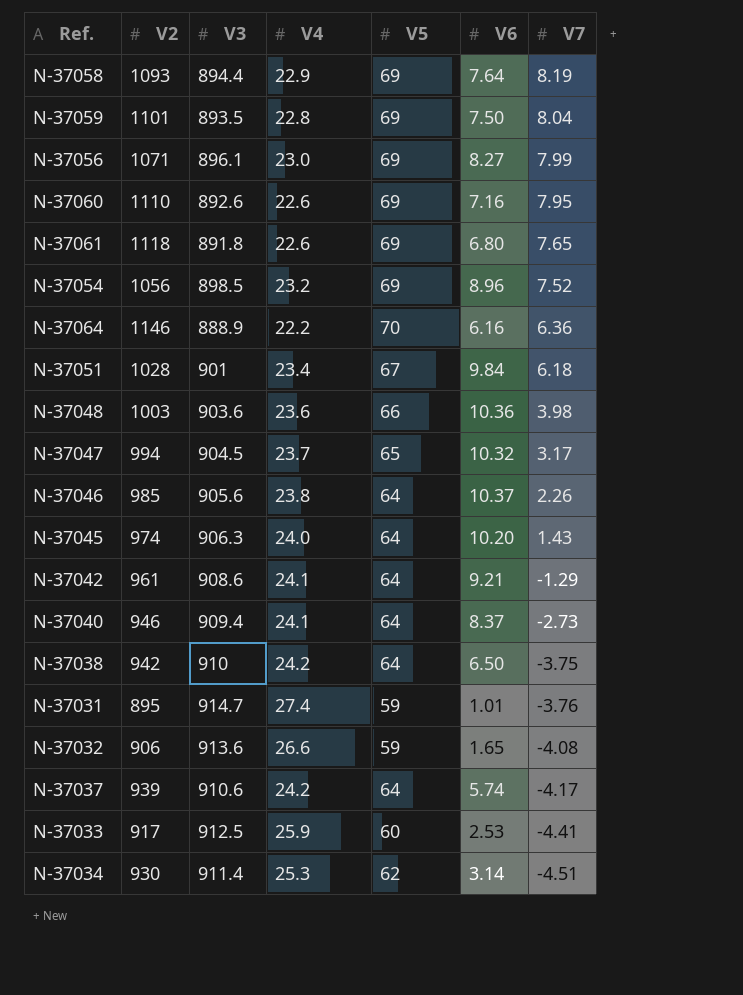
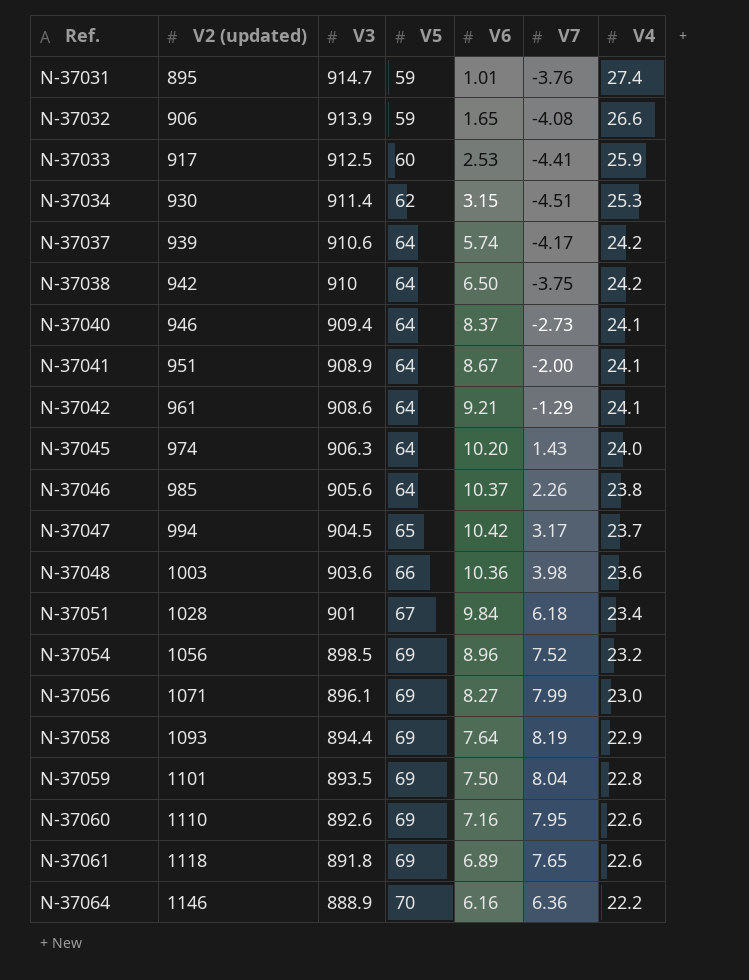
row order: V7 descending -> Ref. ascending
column name: V2 -> V2 (updated)
column V4 | position: 4 -> 7
N-37032 | V3: 913.6 -> 913.9
N-37034 | V6: 3.14 -> 3.15
row N-37041: none -> 951 | 908.9 | 64 | 8.67 | -2.00 | 24.1
N-37047 | V6: 10.32 -> 10.42
N-37061 | V6: 6.80 -> 6.89

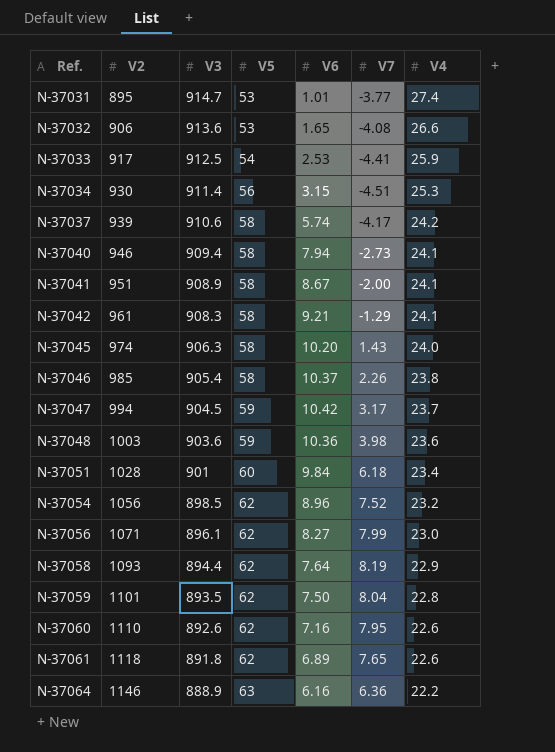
column name: V2 (updated) -> V2
row N-37038: 942 | 910 | 64 | 6.50 | -3.75 | 24.2 -> none
N-37031 | V5: 59 -> 53
N-37031 | V7: -3.76 -> -3.77
N-37032 | V3: 913.9 -> 913.6
N-37032 | V5: 59 -> 53
N-37033 | V5: 60 -> 54
N-37034 | V5: 62 -> 56
N-37037 | V5: 64 -> 58
N-37040 | V5: 64 -> 58
N-37040 | V6: 8.37 -> 7.94
N-37041 | V5: 64 -> 58
N-37042 | V3: 908.6 -> 908.3
N-37042 | V5: 64 -> 58
N-37045 | V5: 64 -> 58
N-37046 | V3: 905.6 -> 905.4
N-37046 | V5: 64 -> 58
N-37047 | V5: 65 -> 59
N-37048 | V5: 66 -> 59
N-37051 | V5: 67 -> 60
N-37054 | V5: 69 -> 62
N-37056 | V5: 69 -> 62
N-37058 | V5: 69 -> 62
N-37059 | V5: 69 -> 62
N-37060 | V5: 69 -> 62
N-37061 | V5: 69 -> 62
N-37064 | V5: 70 -> 63

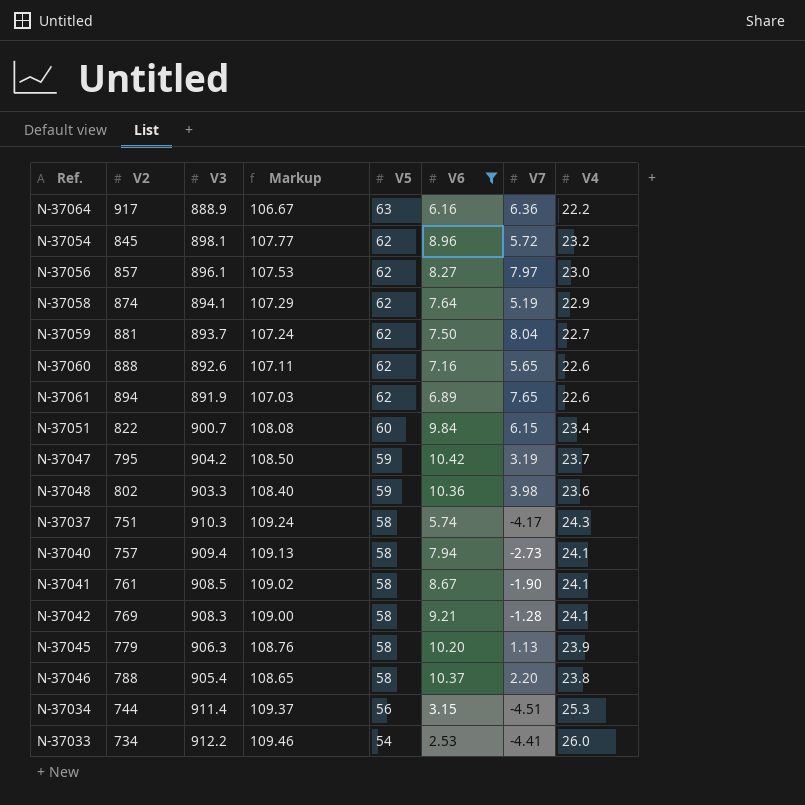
filter: none -> V6 >= 2.53
row order: Ref. ascending -> V5 descending
column Markup | formula: none -> [V3] * 0.12
N-37064 | V2: 1146 -> 917
N-37054 | V2: 1056 -> 845
N-37054 | V3: 898.5 -> 898.1
N-37054 | V7: 7.52 -> 5.72
N-37056 | V2: 1071 -> 857
N-37056 | V7: 7.99 -> 7.97
N-37058 | V2: 1093 -> 874
N-37058 | V3: 894.4 -> 894.1
N-37058 | V7: 8.19 -> 5.19
N-37059 | V2: 1101 -> 881
N-37059 | V3: 893.5 -> 893.7
N-37059 | V4: 22.8 -> 22.7
N-37060 | V2: 1110 -> 888
N-37060 | V7: 7.95 -> 5.65
N-37061 | V2: 1118 -> 894
N-37061 | V3: 891.8 -> 891.9
N-37051 | V2: 1028 -> 822
N-37051 | V3: 901 -> 900.7
N-37051 | V7: 6.18 -> 6.15
N-37047 | V2: 994 -> 795
N-37047 | V3: 904.5 -> 904.2
N-37047 | V7: 3.17 -> 3.19
N-37048 | V2: 1003 -> 802
N-37048 | V3: 903.6 -> 903.3
N-37037 | V2: 939 -> 751
N-37037 | V3: 910.6 -> 910.3
N-37037 | V4: 24.2 -> 24.3
N-37040 | V2: 946 -> 757
N-37041 | V2: 951 -> 761
N-37041 | V3: 908.9 -> 908.5
N-37041 | V7: -2.00 -> -1.90
N-37042 | V2: 961 -> 769
N-37042 | V7: -1.29 -> -1.28
N-37045 | V2: 974 -> 779
N-37045 | V7: 1.43 -> 1.13
N-37045 | V4: 24.0 -> 23.9
N-37046 | V2: 985 -> 788
N-37046 | V7: 2.26 -> 2.20
N-37034 | V2: 930 -> 744
N-37033 | V2: 917 -> 734
N-37033 | V3: 912.5 -> 912.2
N-37033 | V4: 25.9 -> 26.0

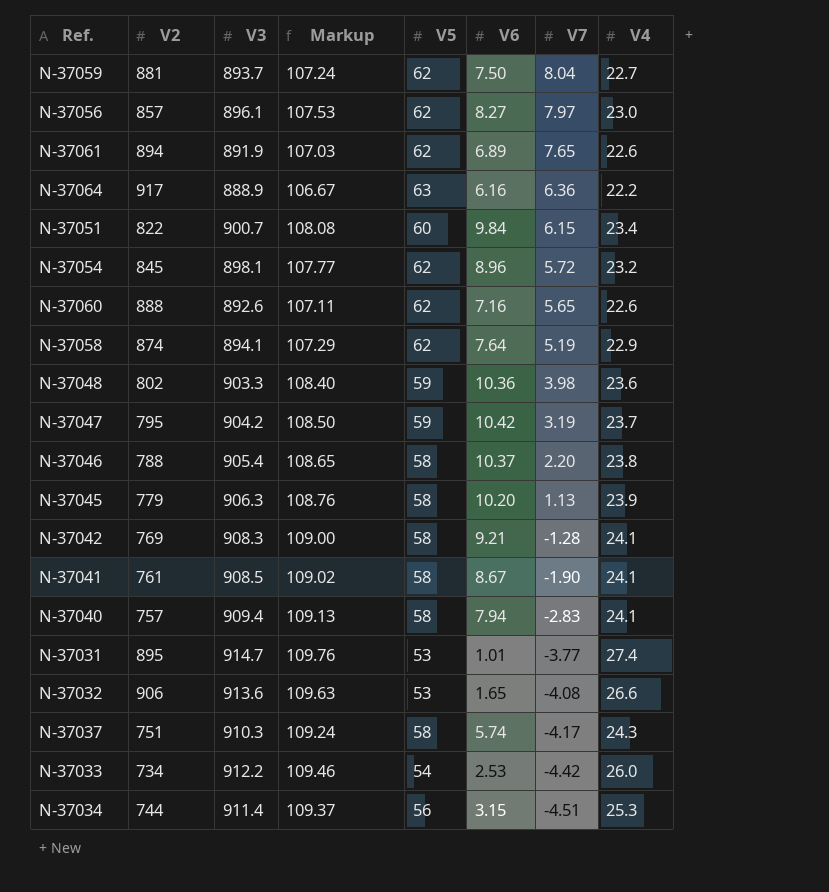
filter: V6 >= 2.53 -> none
row order: V5 descending -> V7 descending
N-37040 | V7: -2.73 -> -2.83
N-37033 | V7: -4.41 -> -4.42

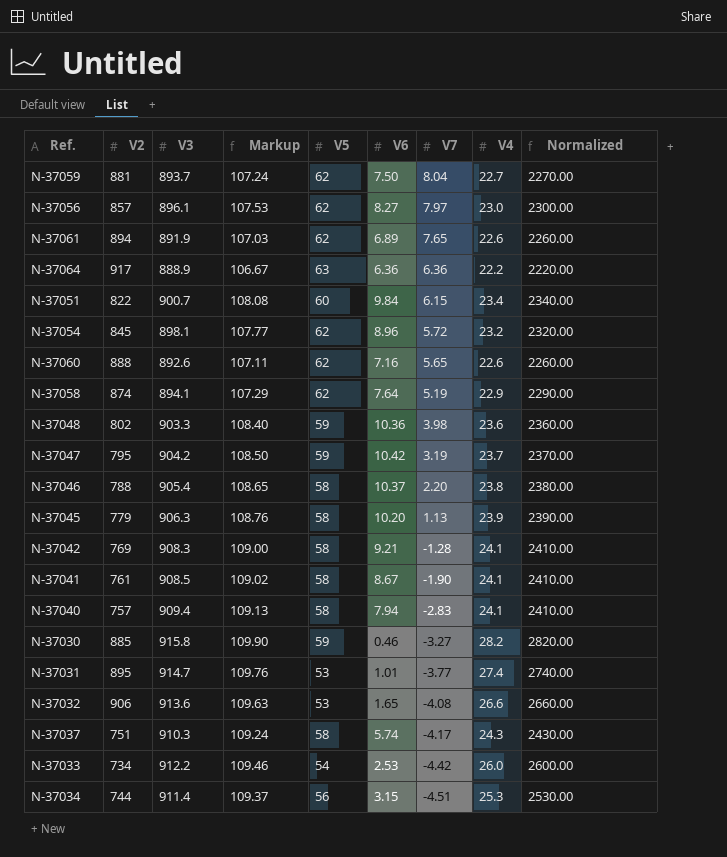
column Normalized | formula: none -> [V4] * 100
N-37064 | V6: 6.16 -> 6.36
row N-37030: none -> 885 | 915.8 | 109.90 | 59 | 0.46 | -3.27 | 28.2 | 2820.00

